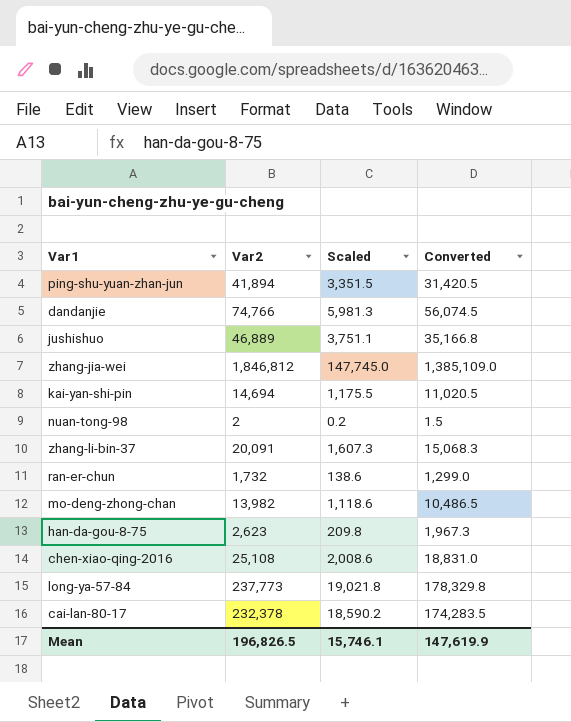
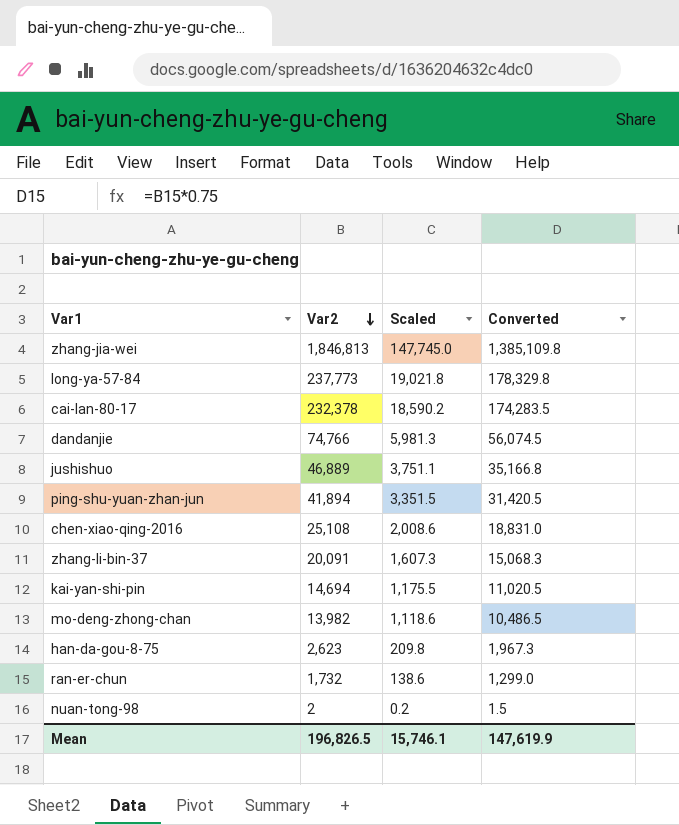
row order: none -> Var2 descending
zhang-jia-wei | Var2: 1,846,812 -> 1,846,813
zhang-jia-wei | Converted: 1,385,109.0 -> 1,385,109.8

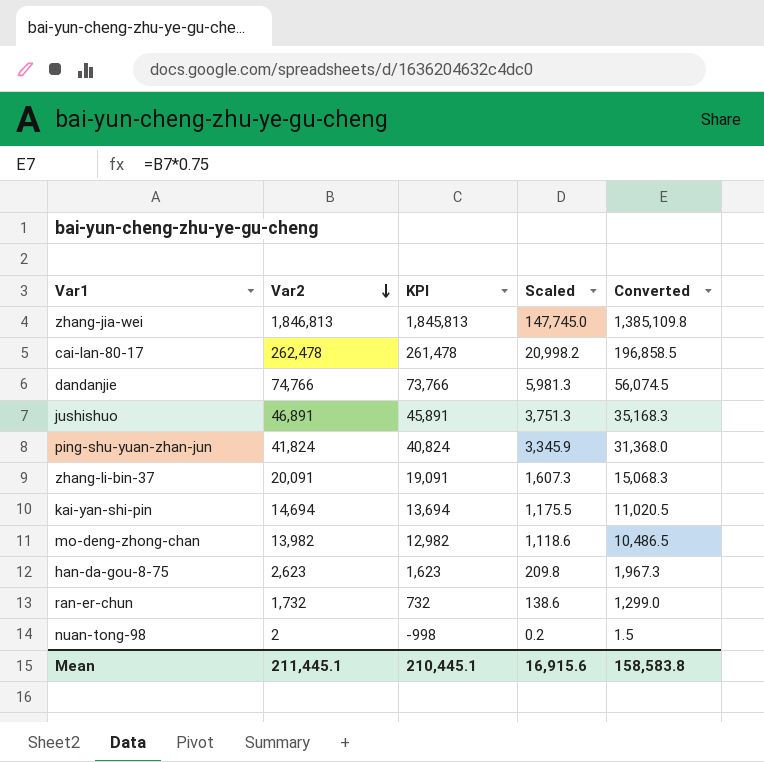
column KPI | formula: none -> [Var2] - 1000
row long-ya-57-84: 237,773 | 19,021.8 | 178,329.8 -> none
row chen-xiao-qing-2016: 25,108 | 2,008.6 | 18,831.0 -> none
cai-lan-80-17 | Var2: 232,378 -> 262,478
cai-lan-80-17 | Scaled: 18,590.2 -> 20,998.2
cai-lan-80-17 | Converted: 174,283.5 -> 196,858.5
jushishuo | Var2: 46,889 -> 46,891
jushishuo | Scaled: 3,751.1 -> 3,751.3
jushishuo | Converted: 35,166.8 -> 35,168.3
ping-shu-yuan-zhan-jun | Var2: 41,894 -> 41,824
ping-shu-yuan-zhan-jun | Scaled: 3,351.5 -> 3,345.9
ping-shu-yuan-zhan-jun | Converted: 31,420.5 -> 31,368.0
Mean | Var2: 196,826.5 -> 211,445.1
Mean | Scaled: 15,746.1 -> 16,915.6
Mean | Converted: 147,619.9 -> 158,583.8

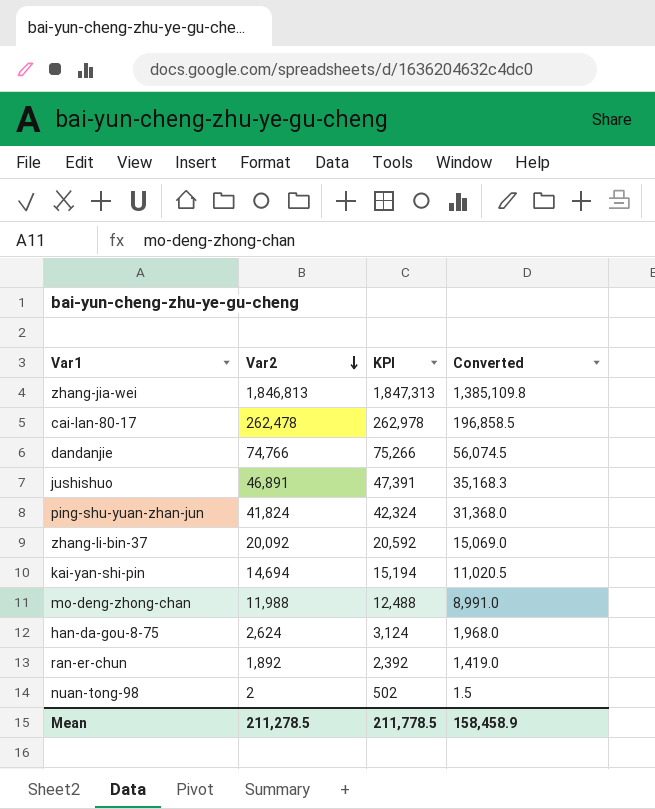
column Scaled | formula: [Var2] * 0.08 -> none
column KPI | formula: [Var2] - 1000 -> [Var2] + 500
zhang-li-bin-37 | Var2: 20,091 -> 20,092
zhang-li-bin-37 | Converted: 15,068.3 -> 15,069.0
mo-deng-zhong-chan | Var2: 13,982 -> 11,988
mo-deng-zhong-chan | Converted: 10,486.5 -> 8,991.0
han-da-gou-8-75 | Var2: 2,623 -> 2,624
han-da-gou-8-75 | Converted: 1,967.3 -> 1,968.0
ran-er-chun | Var2: 1,732 -> 1,892
ran-er-chun | Converted: 1,299.0 -> 1,419.0
Mean | Var2: 211,445.1 -> 211,278.5
Mean | KPI: 210,445.1 -> 211,778.5
Mean | Converted: 158,583.8 -> 158,458.9

